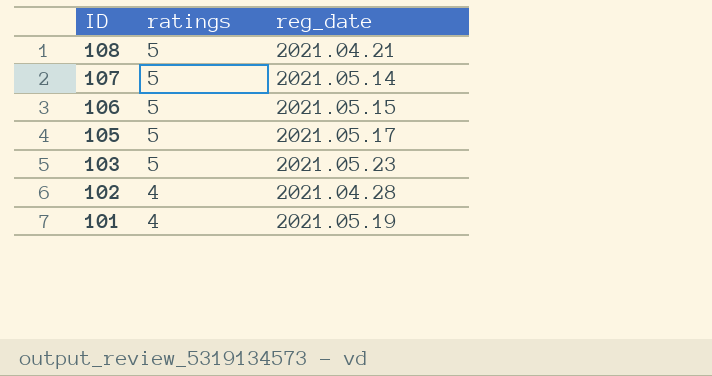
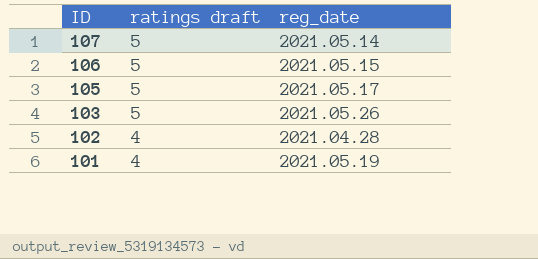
column name: ratings -> ratings draft
row 108: 5 | 2021.04.21 -> none
103 | reg_date: 2021.05.23 -> 2021.05.26

